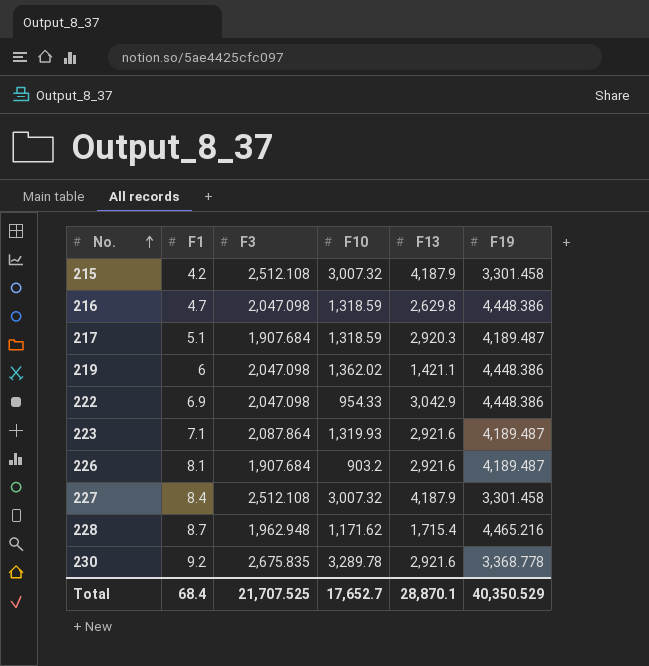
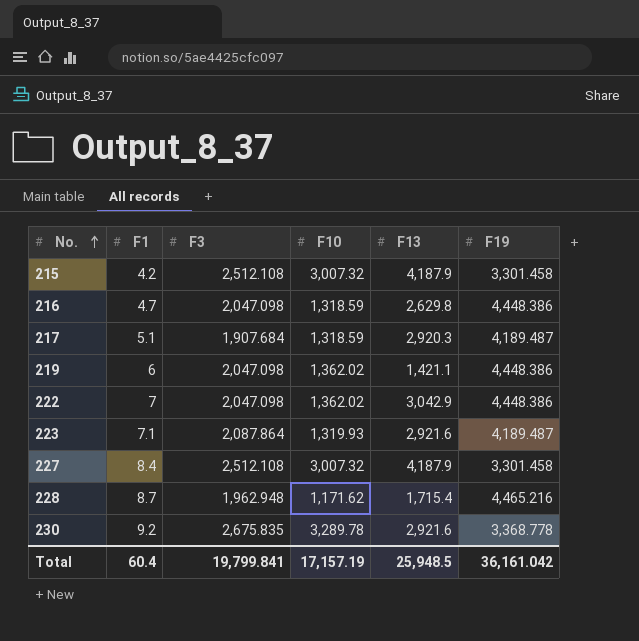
row 226: 8.1 | 1,907.684 | 903.2 | 2,921.6 | 4,189.487 -> none
222 | F1: 6.9 -> 7
222 | F10: 954.33 -> 1,362.02
Total | F1: 68.4 -> 60.4
Total | F3: 21,707.525 -> 19,799.841
Total | F10: 17,652.7 -> 17,157.19
Total | F13: 28,870.1 -> 25,948.5
Total | F19: 40,350.529 -> 36,161.042

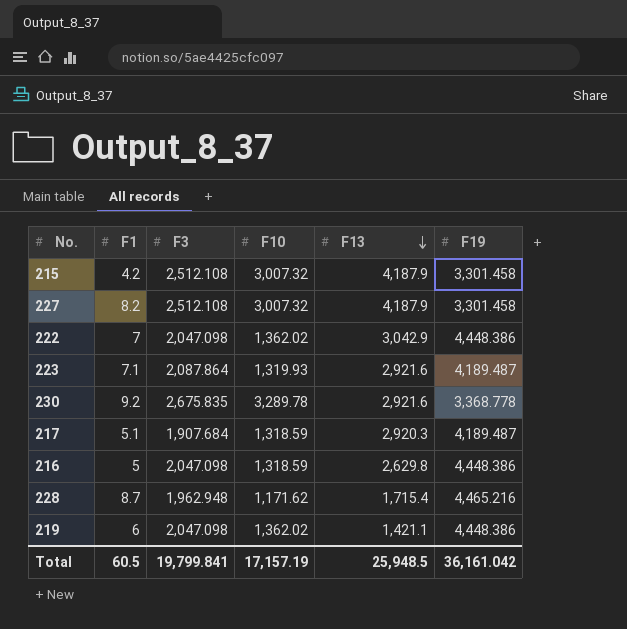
row order: No. ascending -> F13 descending
227 | F1: 8.4 -> 8.2
216 | F1: 4.7 -> 5
Total | F1: 60.4 -> 60.5

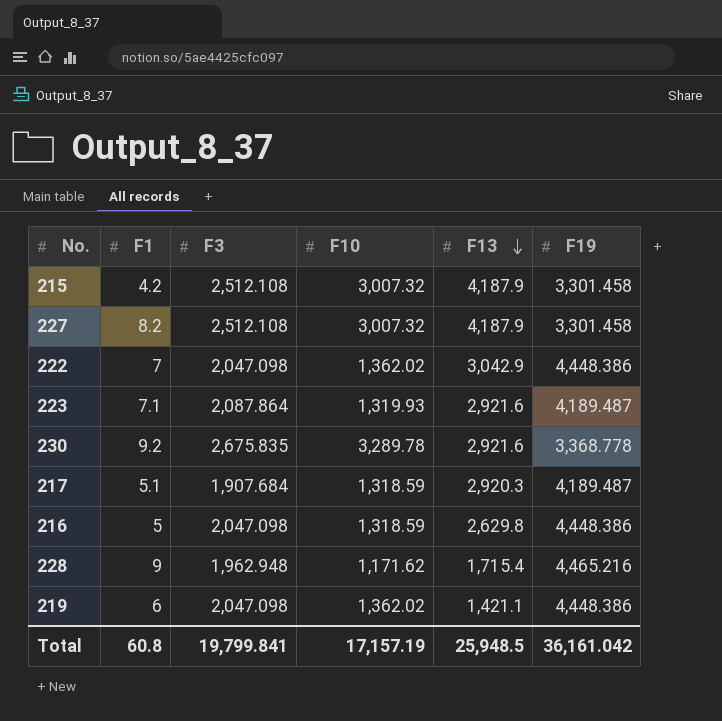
228 | F1: 8.7 -> 9
Total | F1: 60.5 -> 60.8

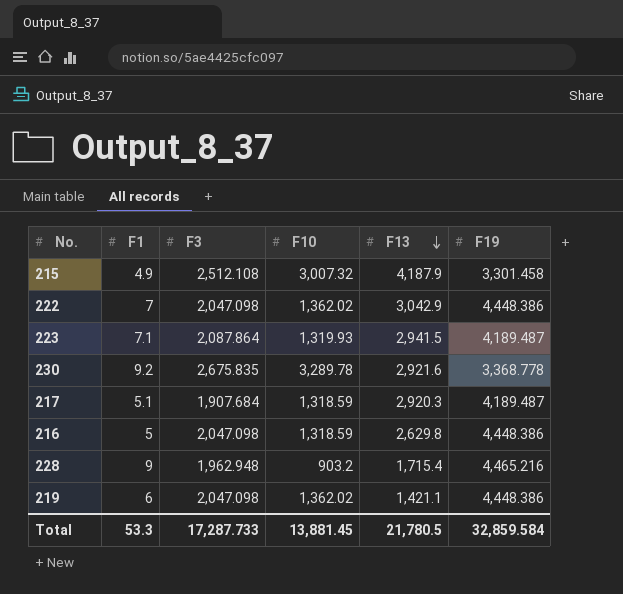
row 227: 8.2 | 2,512.108 | 3,007.32 | 4,187.9 | 3,301.458 -> none
215 | F1: 4.2 -> 4.9
223 | F13: 2,921.6 -> 2,941.5
228 | F10: 1,171.62 -> 903.2
Total | F1: 60.8 -> 53.3
Total | F3: 19,799.841 -> 17,287.733
Total | F10: 17,157.19 -> 13,881.45
Total | F13: 25,948.5 -> 21,780.5
Total | F19: 36,161.042 -> 32,859.584

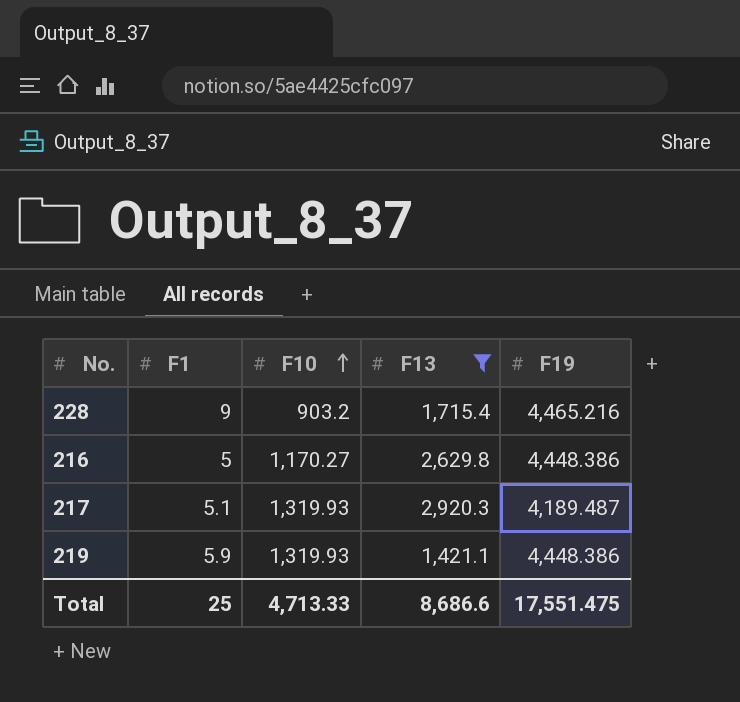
filter: none -> F13 <= 2,920.3
row order: F13 descending -> F10 ascending
column F3 | position: 3 -> none
216 | F10: 1,318.59 -> 1,170.27
217 | F10: 1,318.59 -> 1,319.93
219 | F1: 6 -> 5.9
219 | F10: 1,362.02 -> 1,319.93
Total | F1: 53.3 -> 25
Total | F10: 13,881.45 -> 4,713.33
Total | F13: 21,780.5 -> 8,686.6
Total | F19: 32,859.584 -> 17,551.475

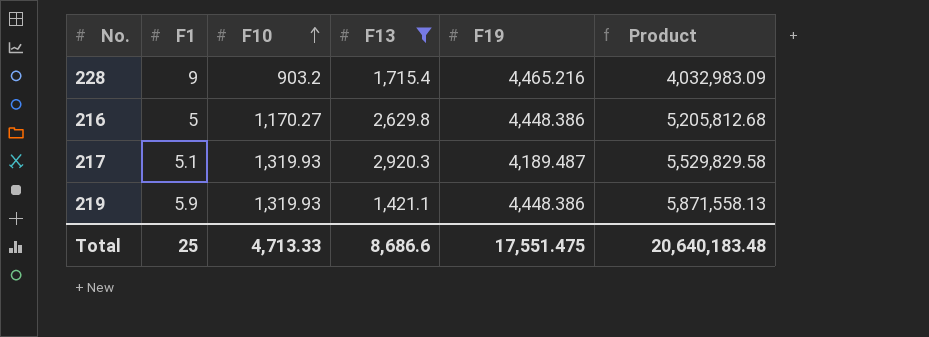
column Product | formula: none -> [F10] * [F19]

